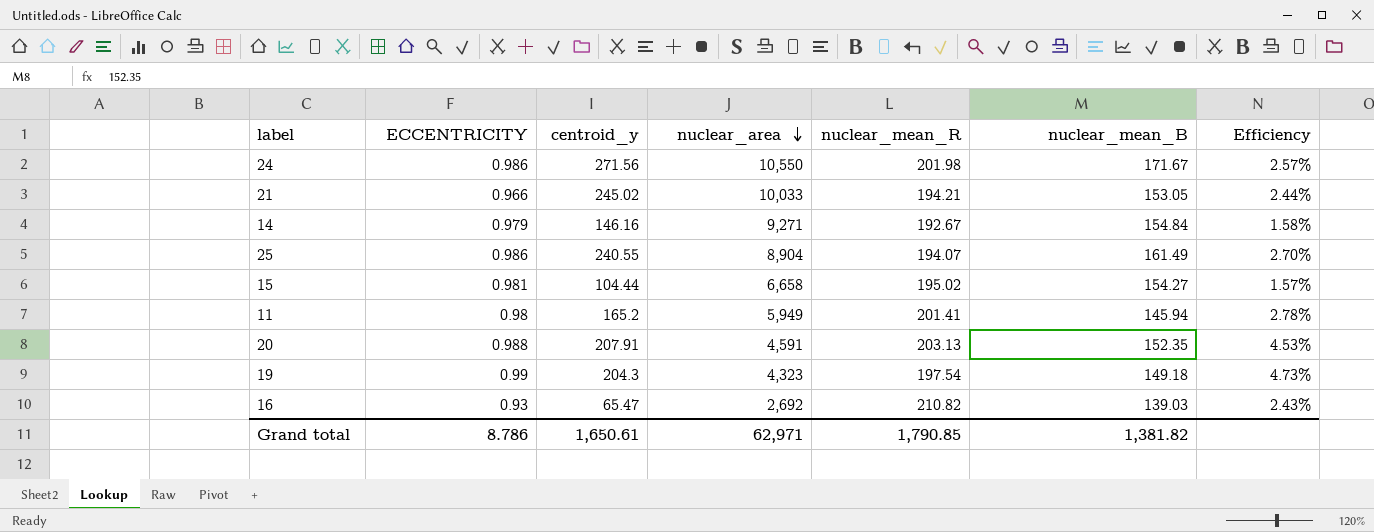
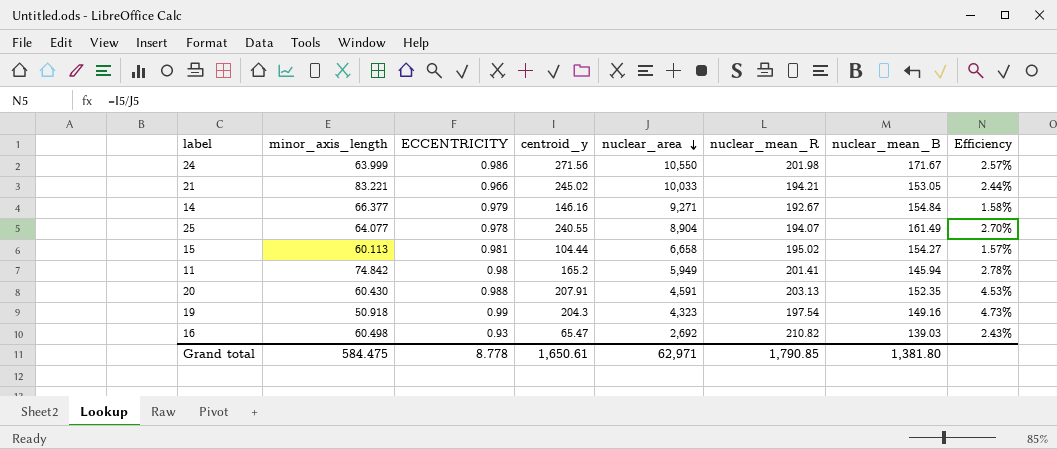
column minor_axis_length | position: none -> 2
25 | ECCENTRICITY: 0.986 -> 0.978
19 | nuclear_mean_B: 149.18 -> 149.16
Grand total | ECCENTRICITY: 8.786 -> 8.778
Grand total | nuclear_mean_B: 1,381.82 -> 1,381.80

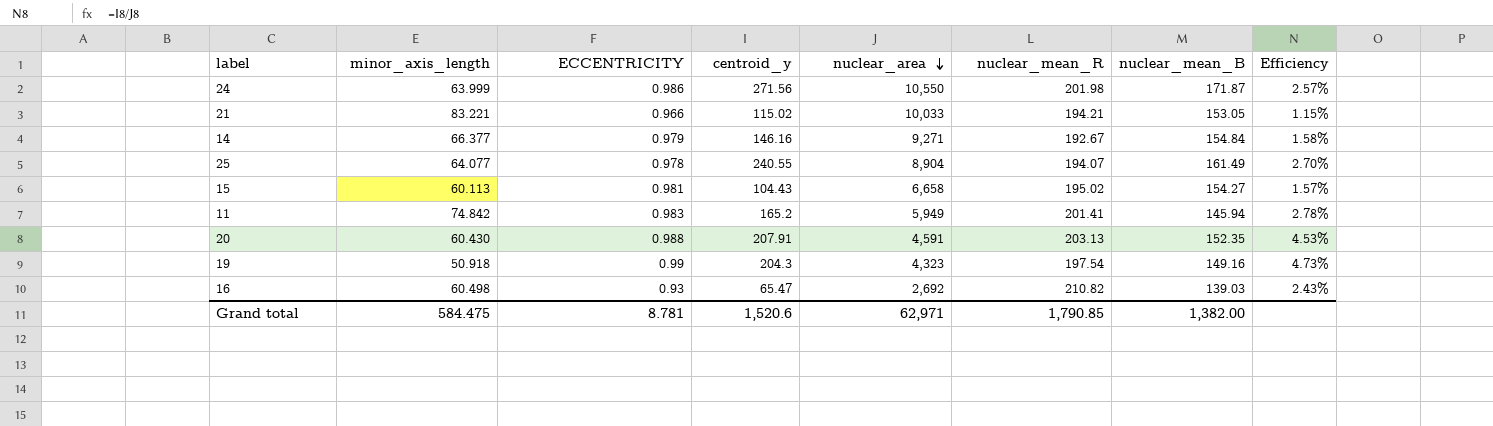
24 | nuclear_mean_B: 171.67 -> 171.87
21 | centroid_y: 245.02 -> 115.02
21 | Efficiency: 2.44% -> 1.15%
15 | centroid_y: 104.44 -> 104.43
11 | ECCENTRICITY: 0.98 -> 0.983
Grand total | ECCENTRICITY: 8.778 -> 8.781
Grand total | centroid_y: 1,650.61 -> 1,520.6
Grand total | nuclear_mean_B: 1,381.80 -> 1,382.00

